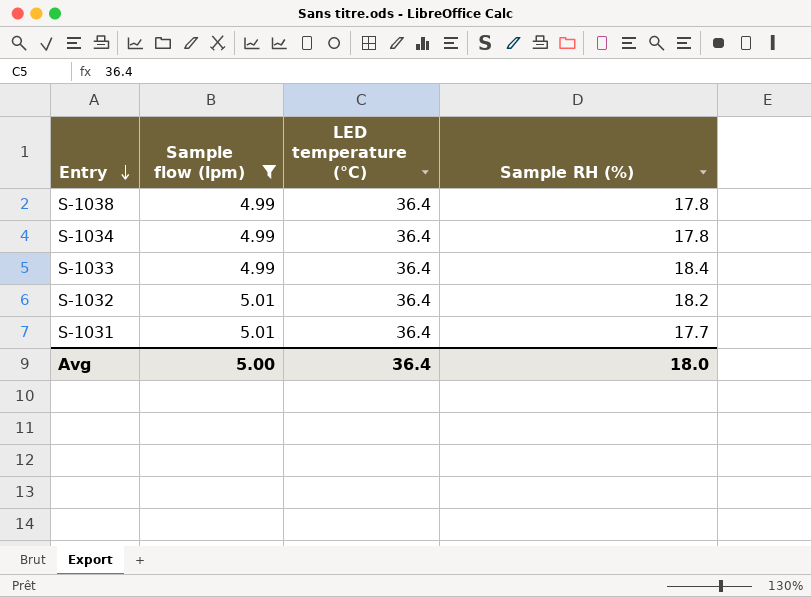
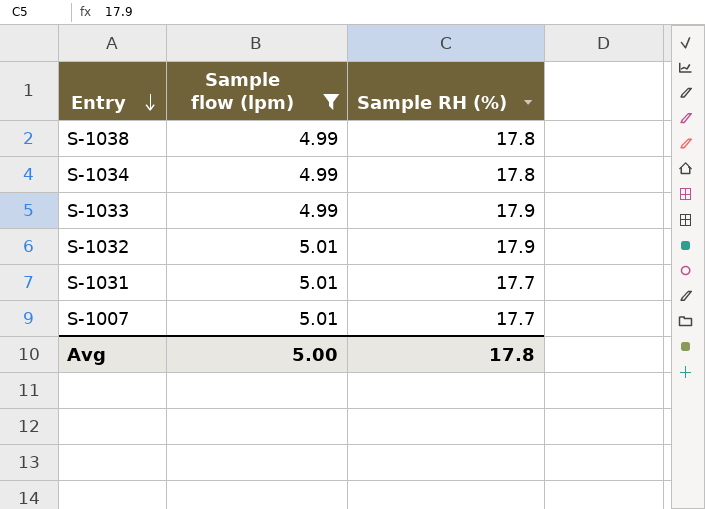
column LED temperature (°C) | position: 3 -> none
S-1033 | Sample RH (%): 18.4 -> 17.9
S-1032 | Sample RH (%): 18.2 -> 17.9
row S-1007: none -> 5.01 | 17.7
Avg | Sample RH (%): 18.0 -> 17.8

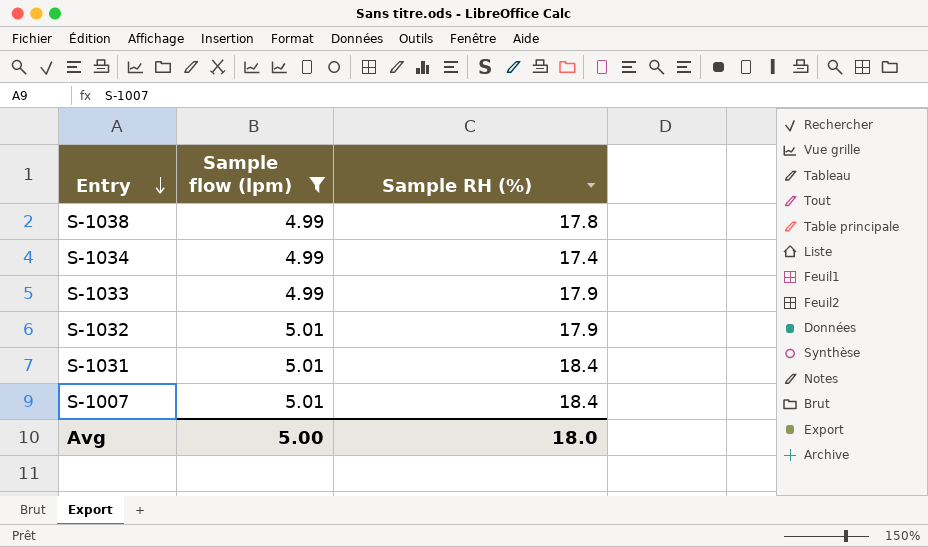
S-1034 | Sample RH (%): 17.8 -> 17.4
S-1031 | Sample RH (%): 17.7 -> 18.4
S-1007 | Sample RH (%): 17.7 -> 18.4
Avg | Sample RH (%): 17.8 -> 18.0

